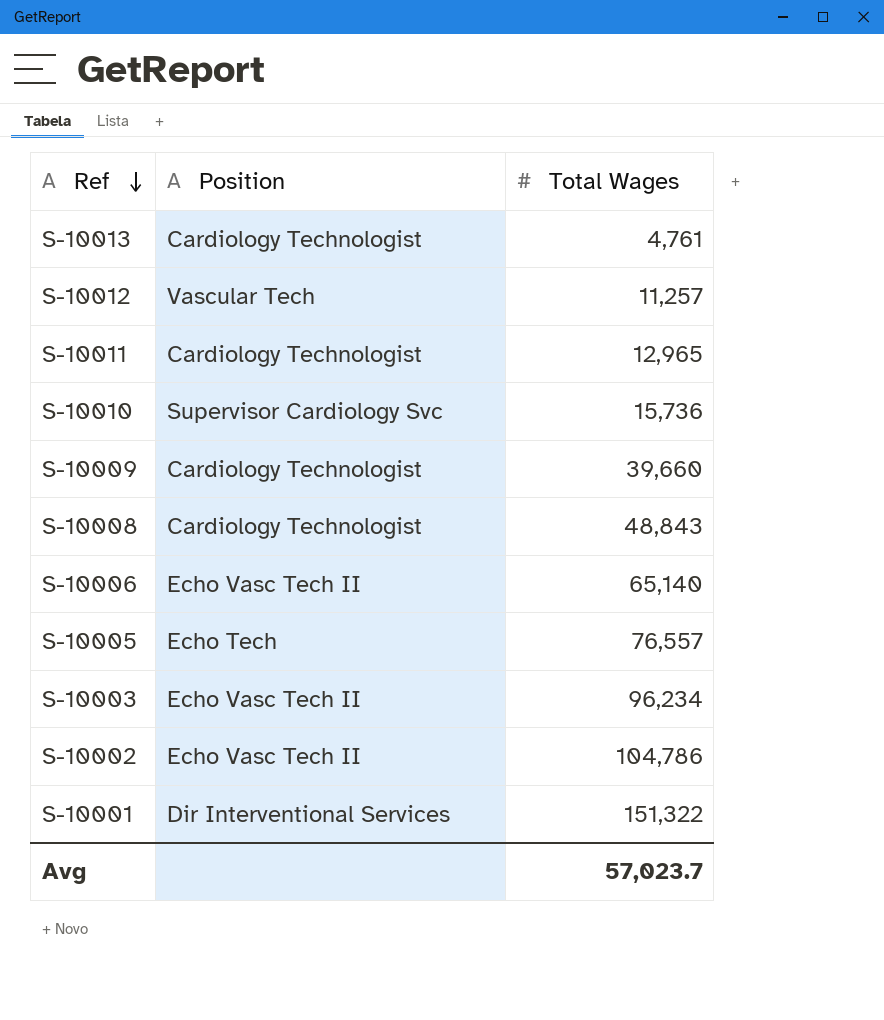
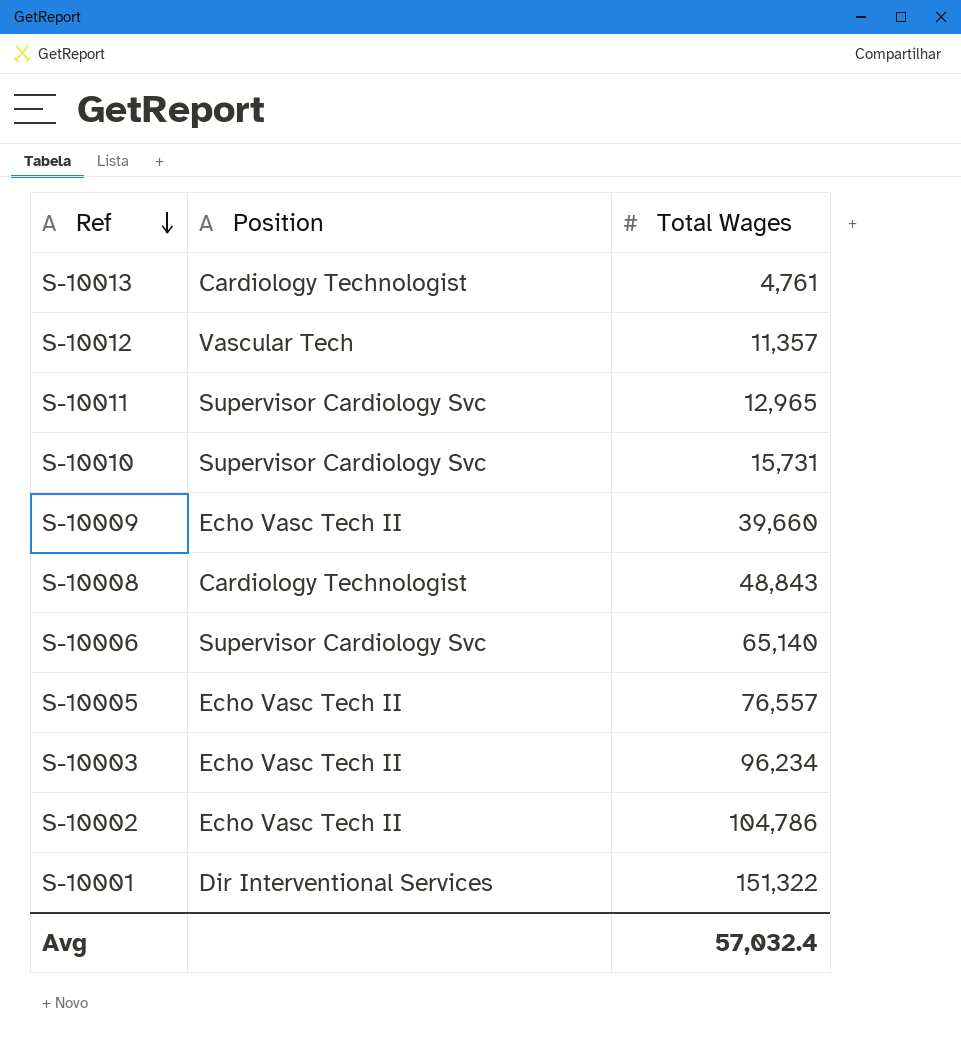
S-10012 | Total Wages: 11,257 -> 11,357
S-10011 | Position: Cardiology Technologist -> Supervisor Cardiology Svc
S-10010 | Total Wages: 15,736 -> 15,731
S-10009 | Position: Cardiology Technologist -> Echo Vasc Tech II
S-10006 | Position: Echo Vasc Tech II -> Supervisor Cardiology Svc
S-10005 | Position: Echo Tech -> Echo Vasc Tech II
Avg | Total Wages: 57,023.7 -> 57,032.4

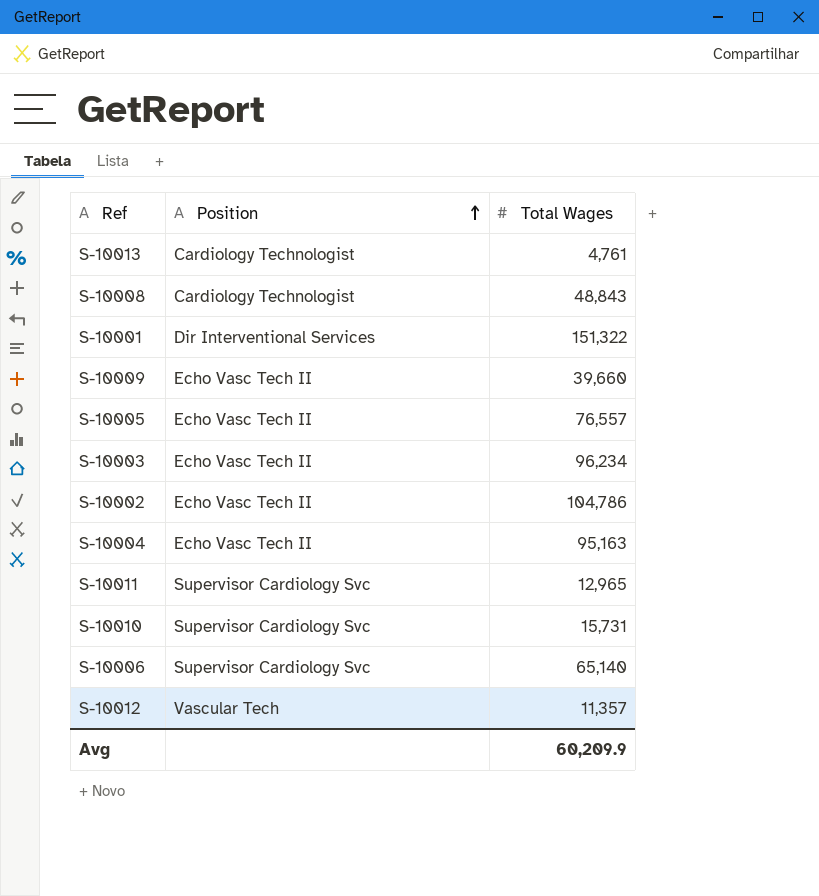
row order: Ref descending -> Position ascending
row S-10004: none -> Echo Vasc Tech II | 95,163
Avg | Total Wages: 57,032.4 -> 60,209.9

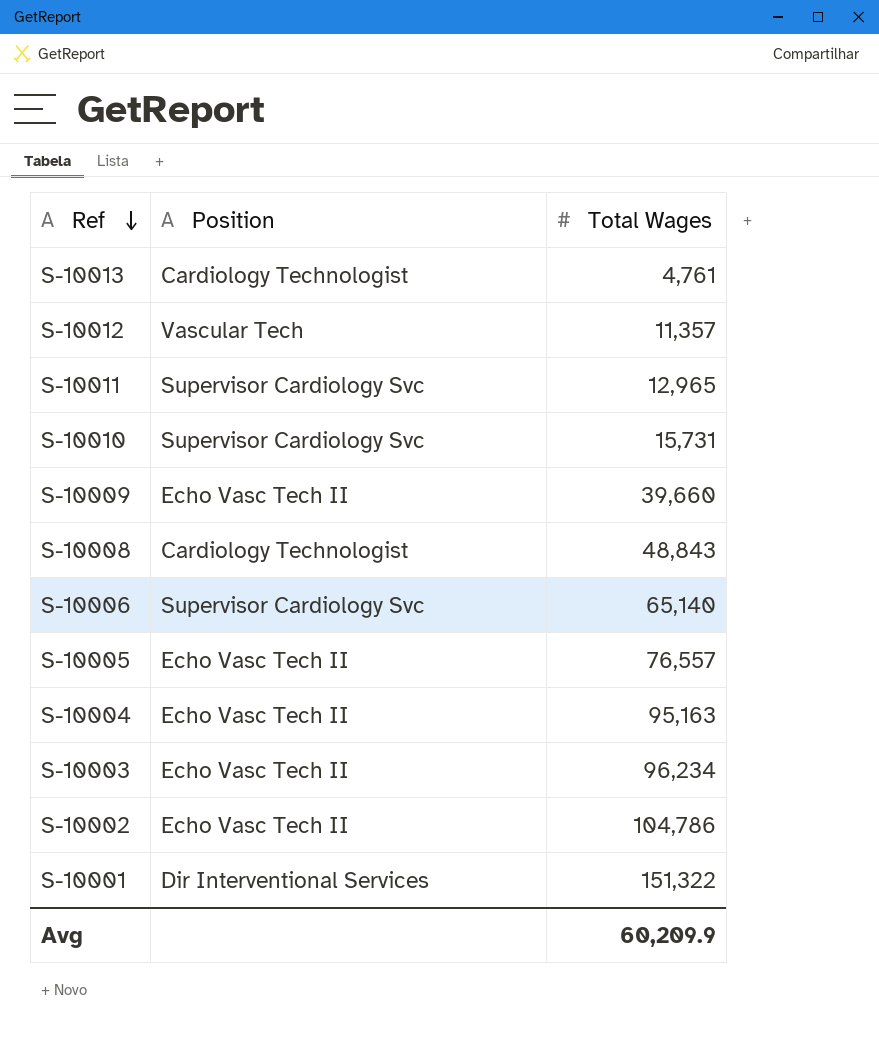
row order: Position ascending -> Ref descending

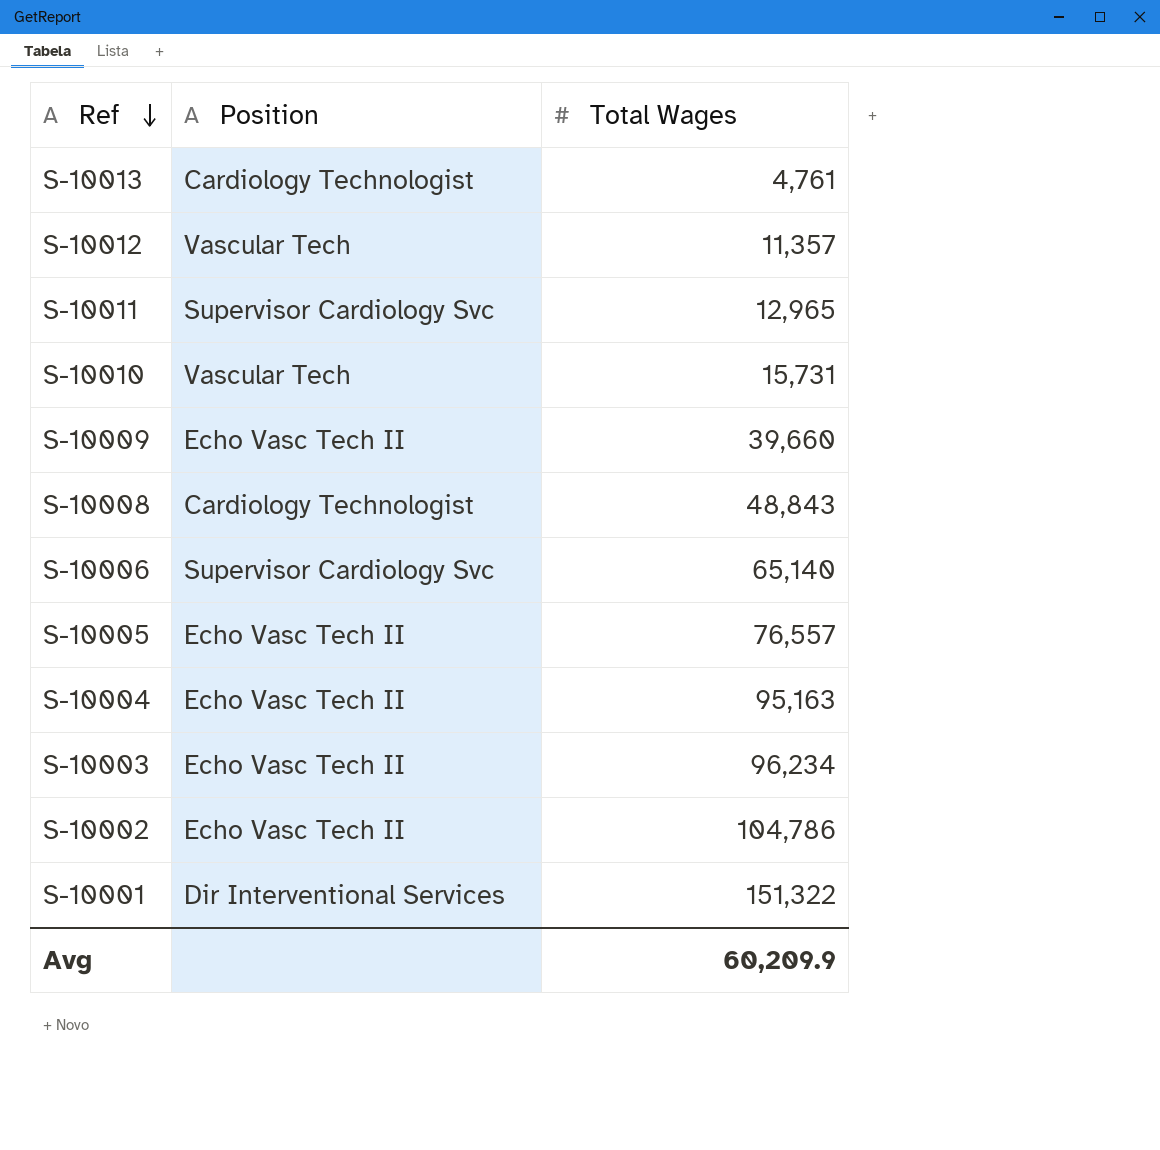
S-10010 | Position: Supervisor Cardiology Svc -> Vascular Tech

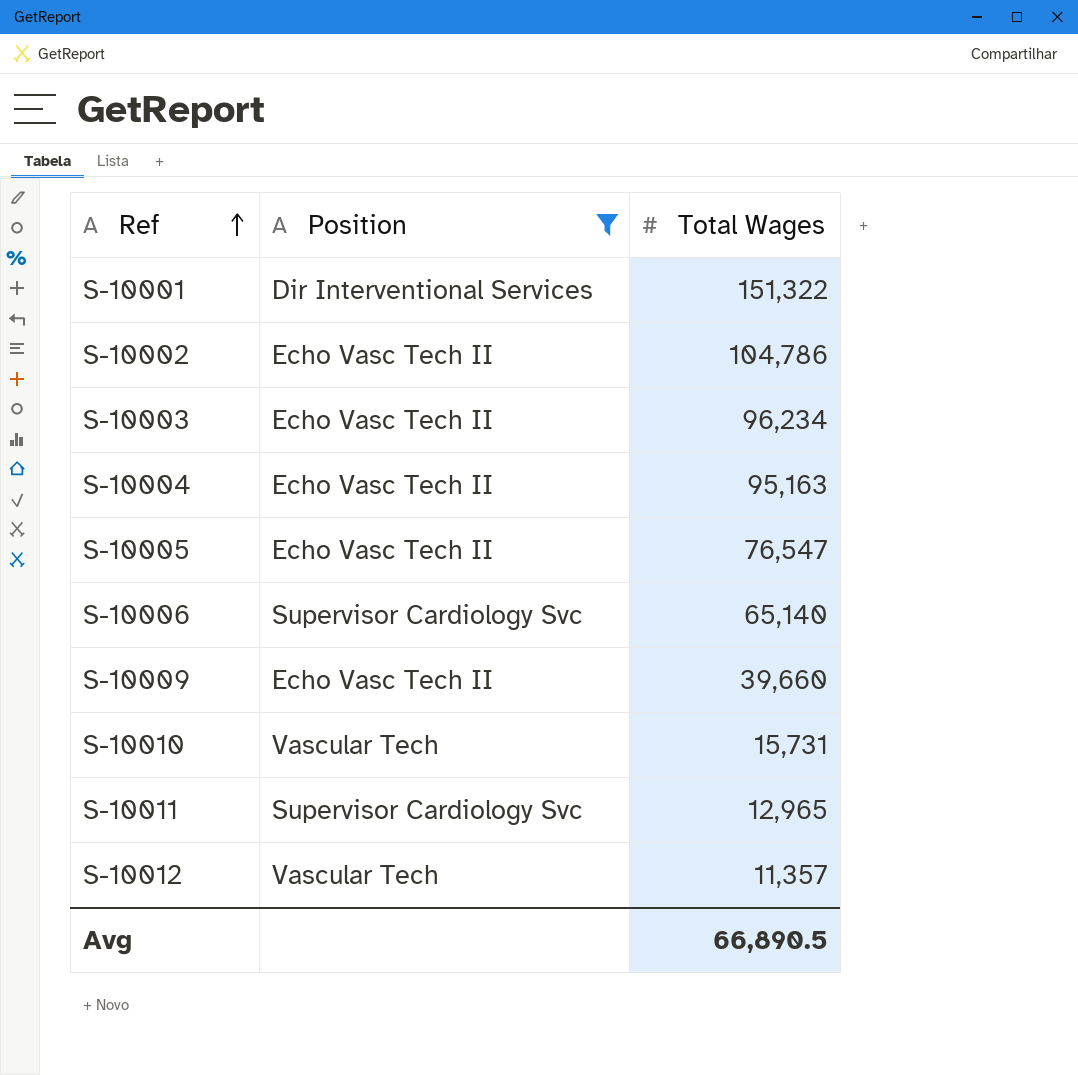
filter: none -> Position != Cardiology Technologist
row order: Ref descending -> Ref ascending
S-10005 | Total Wages: 76,557 -> 76,547
Avg | Total Wages: 60,209.9 -> 66,890.5

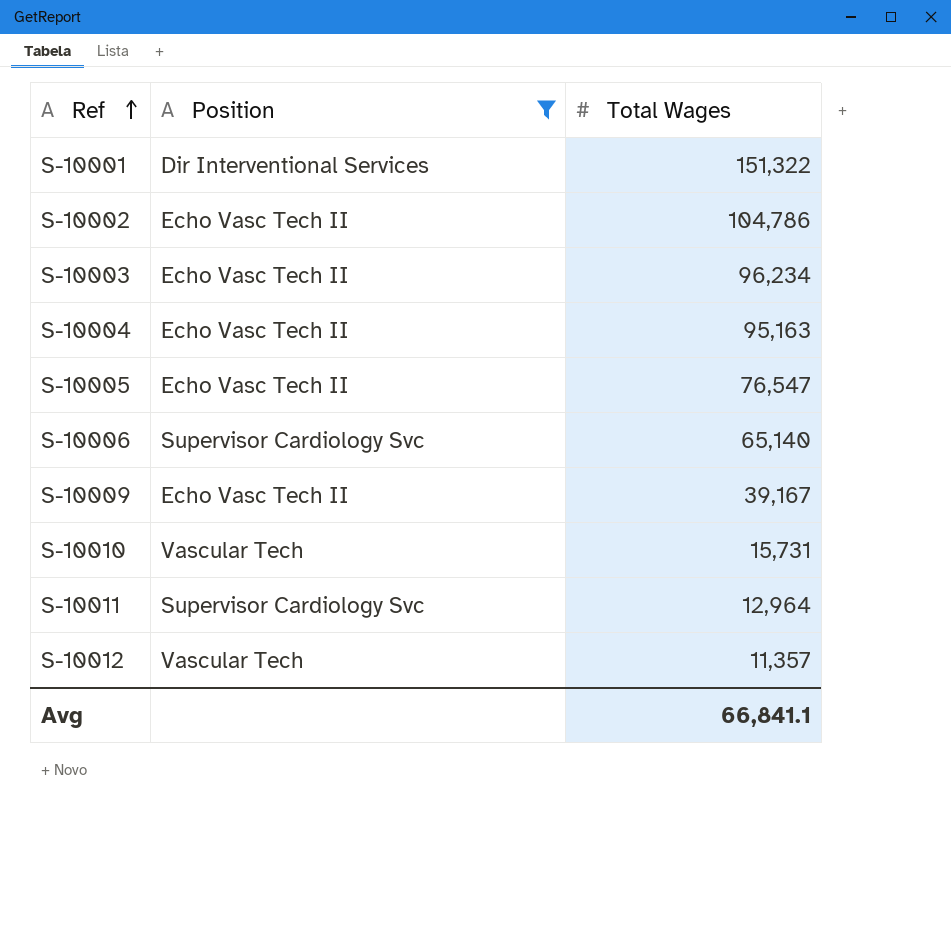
S-10009 | Total Wages: 39,660 -> 39,167
S-10011 | Total Wages: 12,965 -> 12,964
Avg | Total Wages: 66,890.5 -> 66,841.1

